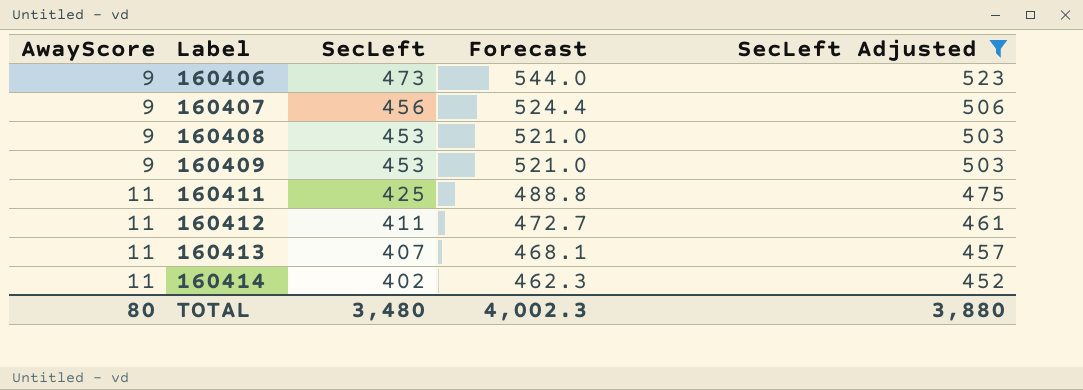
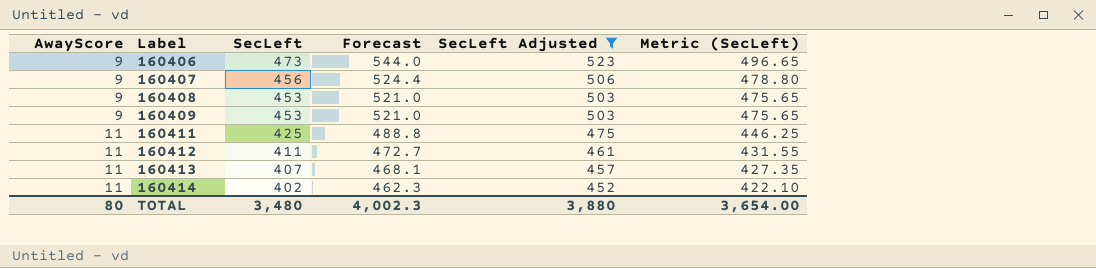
column Metric (SecLeft) | formula: none -> [SecLeft] * 1.05

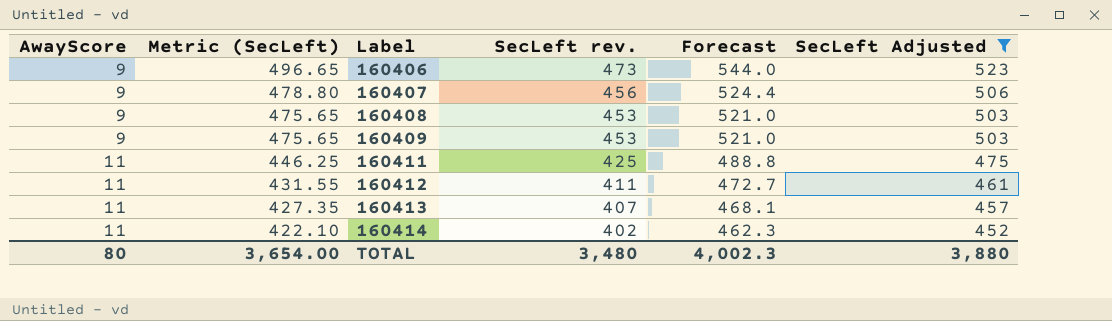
column Metric (SecLeft) | position: 6 -> 2
column name: SecLeft -> SecLeft rev.

